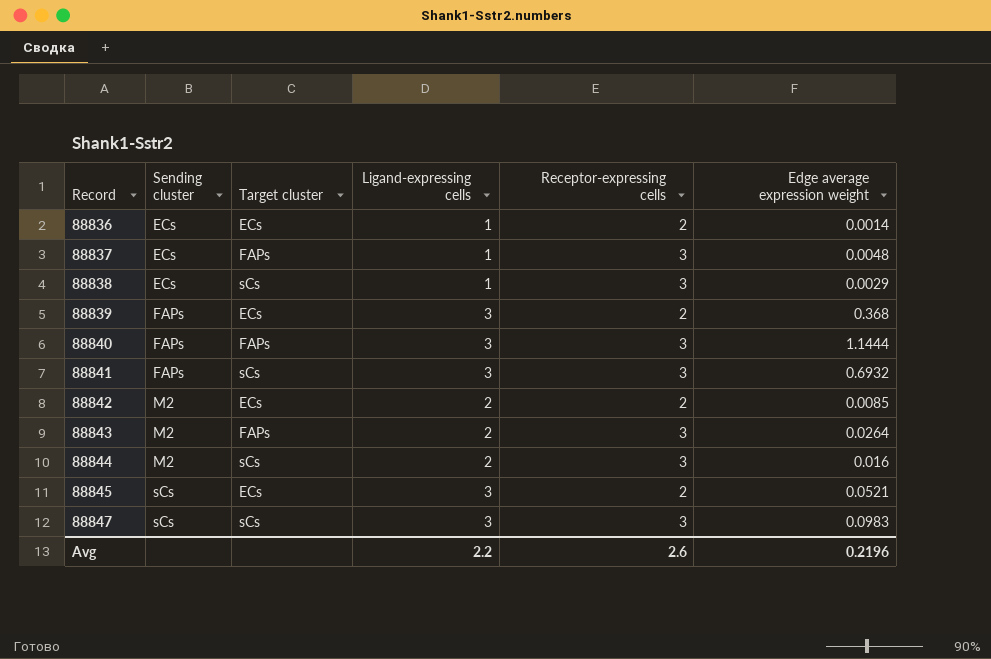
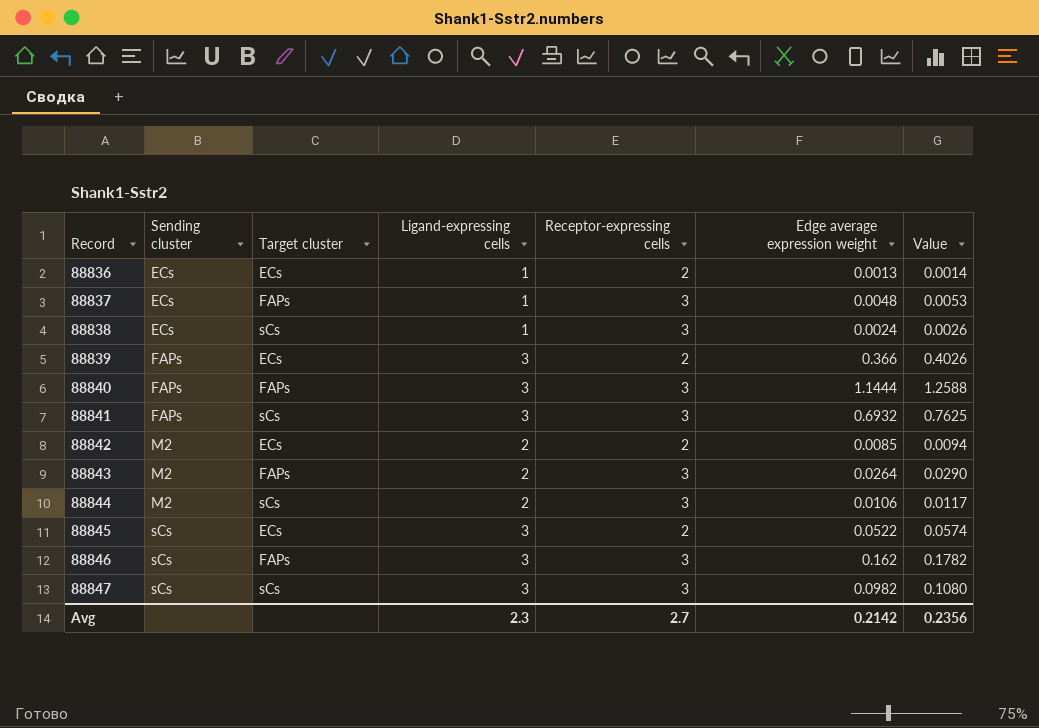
column Value | formula: none -> [Edge average expression weight] * 1.1
88836 | Edge average expression weight: 0.0014 -> 0.0013
88838 | Edge average expression weight: 0.0029 -> 0.0024
88839 | Edge average expression weight: 0.368 -> 0.366
88844 | Edge average expression weight: 0.016 -> 0.0106
88845 | Edge average expression weight: 0.0521 -> 0.0522
row 88846: none -> sCs | FAPs | 3 | 3 | 0.162 | 0.1782
88847 | Edge average expression weight: 0.0983 -> 0.0982
Avg | Ligand-expressing cells: 2.2 -> 2.3
Avg | Receptor-expressing cells: 2.6 -> 2.7
Avg | Edge average expression weight: 0.2196 -> 0.2142

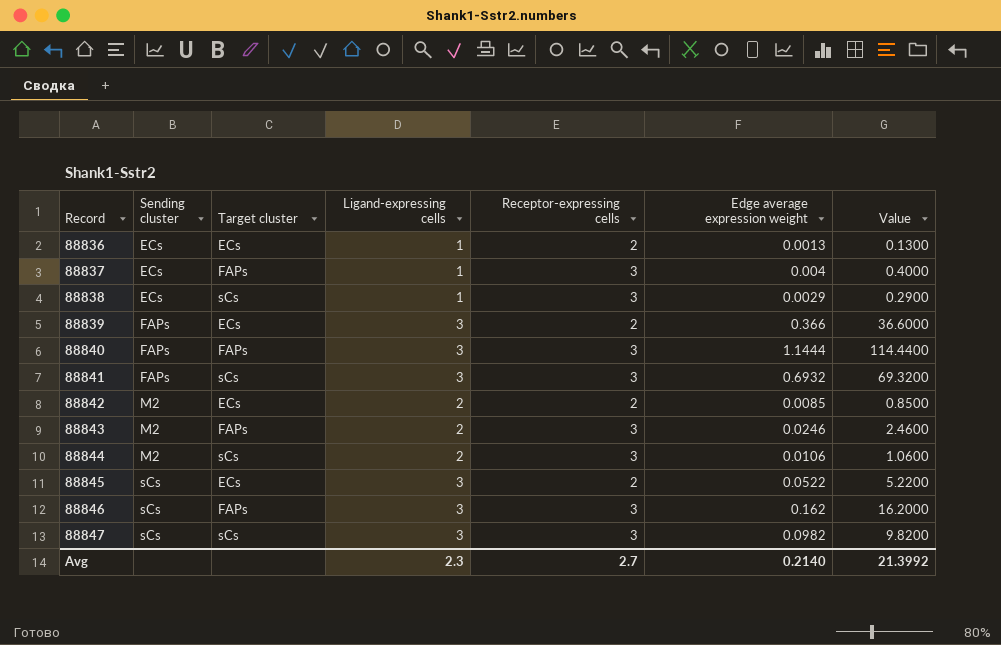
column Value | formula: [Edge average expression weight] * 1.1 -> [Edge average expression weight] * 100
88837 | Edge average expression weight: 0.0048 -> 0.004
88838 | Edge average expression weight: 0.0024 -> 0.0029
88843 | Edge average expression weight: 0.0264 -> 0.0246
Avg | Edge average expression weight: 0.2142 -> 0.2140
Avg | Value: 0.2356 -> 21.3992

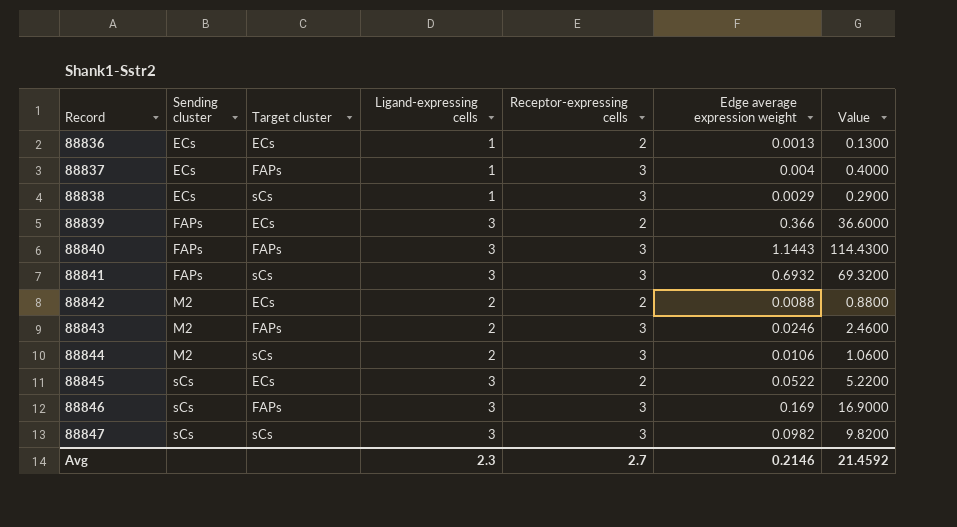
88840 | Edge average expression weight: 1.1444 -> 1.1443
88840 | Value: 114.4400 -> 114.4300
88842 | Edge average expression weight: 0.0085 -> 0.0088
88842 | Value: 0.8500 -> 0.8800
88846 | Edge average expression weight: 0.162 -> 0.169
88846 | Value: 16.2000 -> 16.9000
Avg | Edge average expression weight: 0.2140 -> 0.2146
Avg | Value: 21.3992 -> 21.4592

